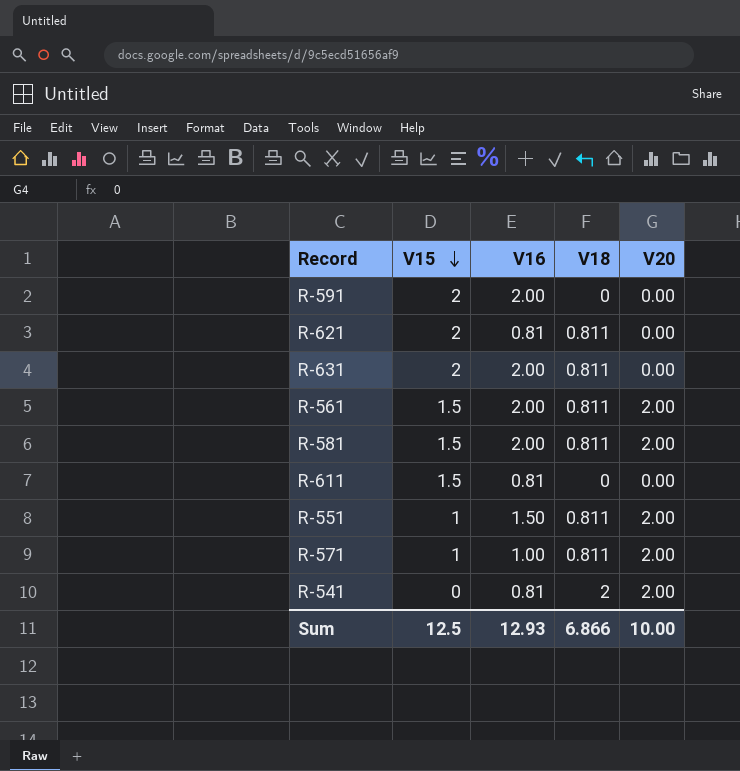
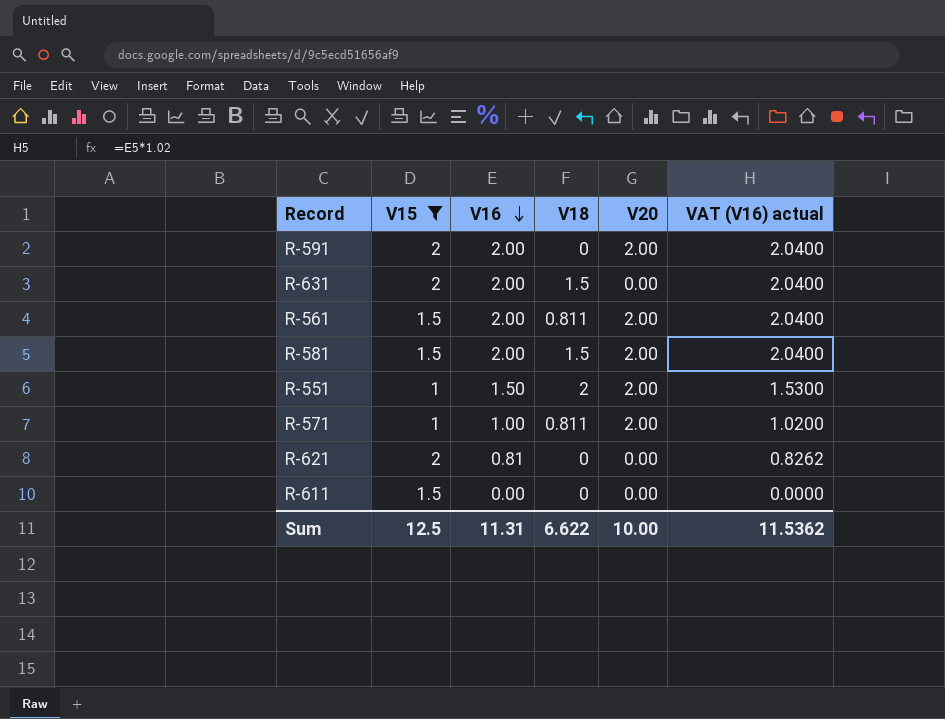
filter: none -> V15 != 0
row order: V15 descending -> V16 descending
column VAT (V16) actual | formula: none -> [V16] * 1.02
R-591 | V20: 0.00 -> 2.00
R-631 | V18: 0.811 -> 1.5
R-581 | V18: 0.811 -> 1.5
R-551 | V18: 0.811 -> 2
R-621 | V18: 0.811 -> 0
R-611 | V16: 0.81 -> 0.00
Sum | V16: 12.93 -> 11.31
Sum | V18: 6.866 -> 6.622

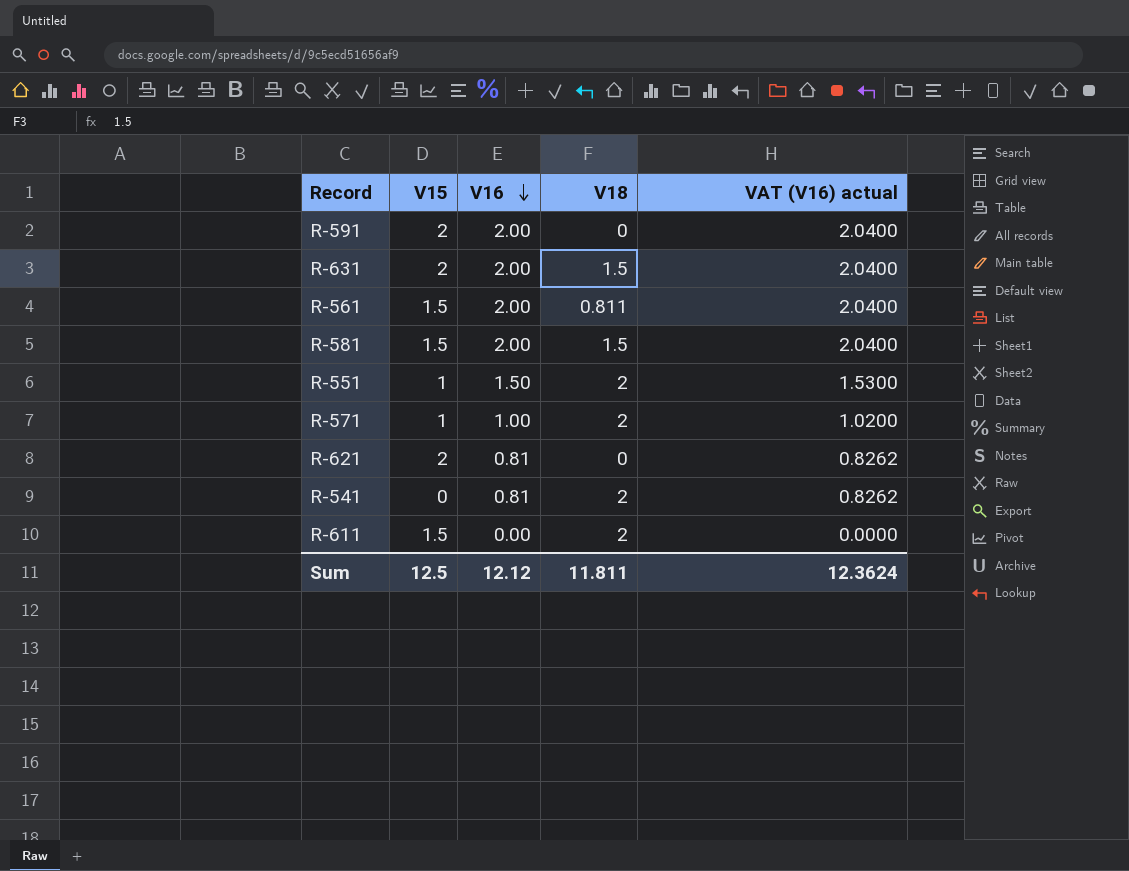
filter: V15 != 0 -> none
column V20 | position: 5 -> none
R-571 | V18: 0.811 -> 2
R-611 | V18: 0 -> 2
Sum | V16: 11.31 -> 12.12
Sum | V18: 6.622 -> 11.811
Sum | VAT (V16) actual: 11.5362 -> 12.3624

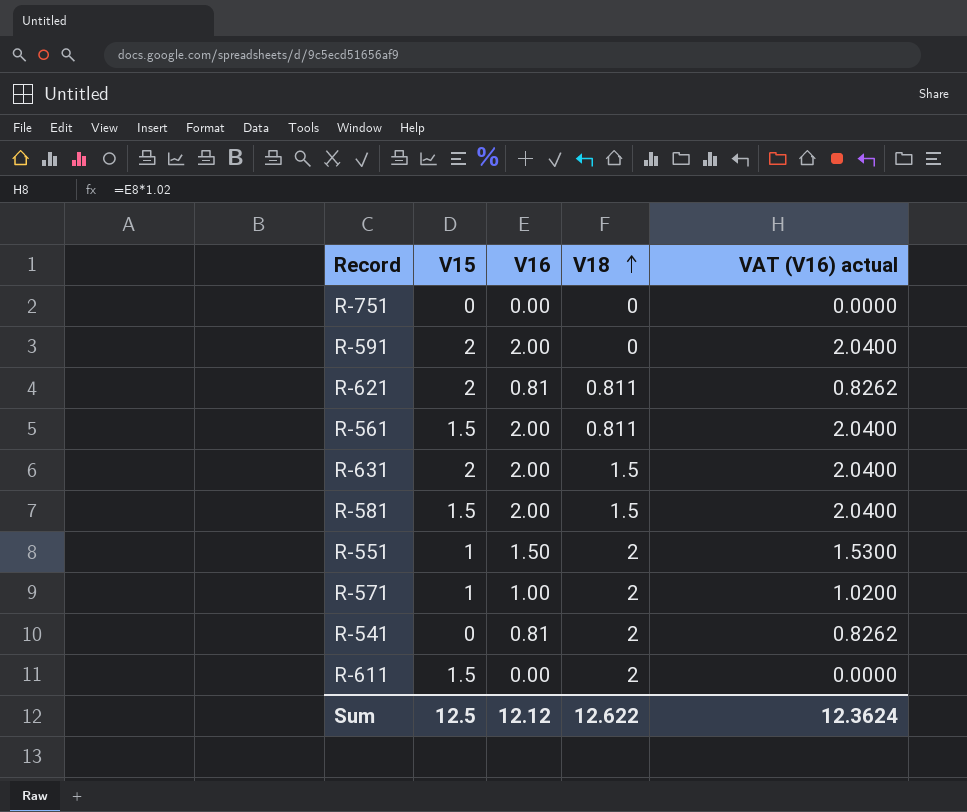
row order: V16 descending -> V18 ascending
row R-751: none -> 0 | 0.00 | 0 | 0.0000
R-621 | V18: 0 -> 0.811
Sum | V18: 11.811 -> 12.622

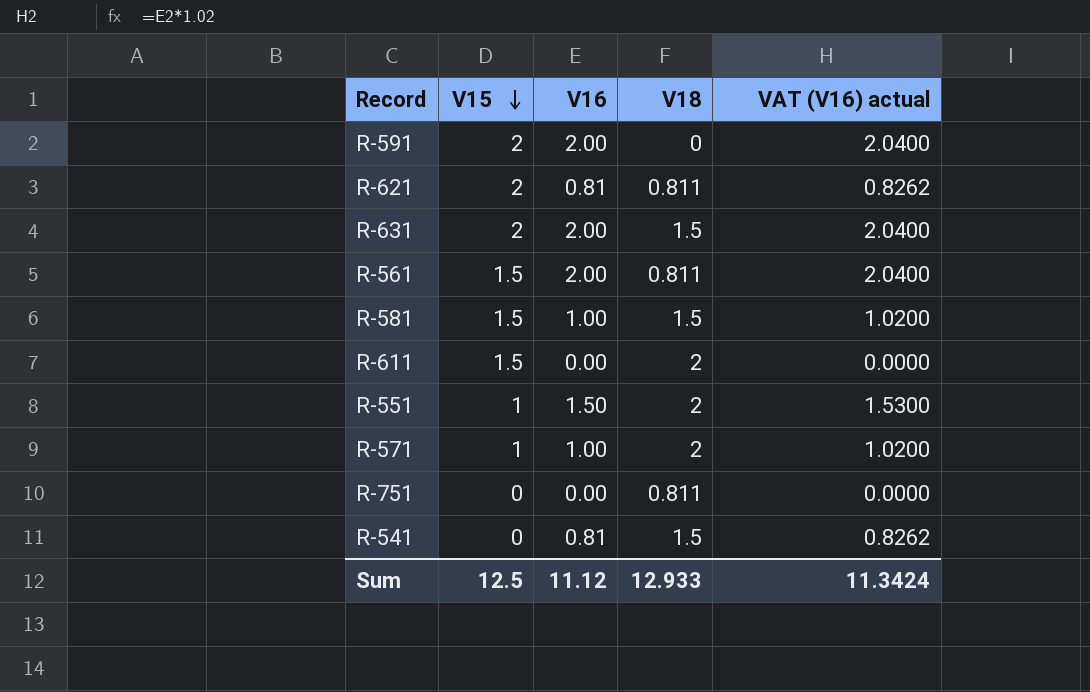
row order: V18 ascending -> V15 descending
R-581 | V16: 2.00 -> 1.00
R-581 | VAT (V16) actual: 2.0400 -> 1.0200
R-751 | V18: 0 -> 0.811
R-541 | V18: 2 -> 1.5
Sum | V16: 12.12 -> 11.12
Sum | V18: 12.622 -> 12.933
Sum | VAT (V16) actual: 12.3624 -> 11.3424

